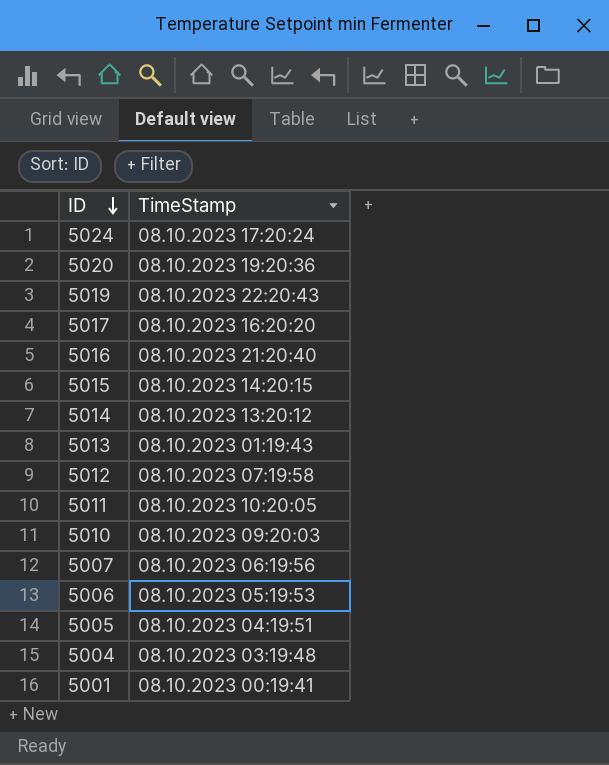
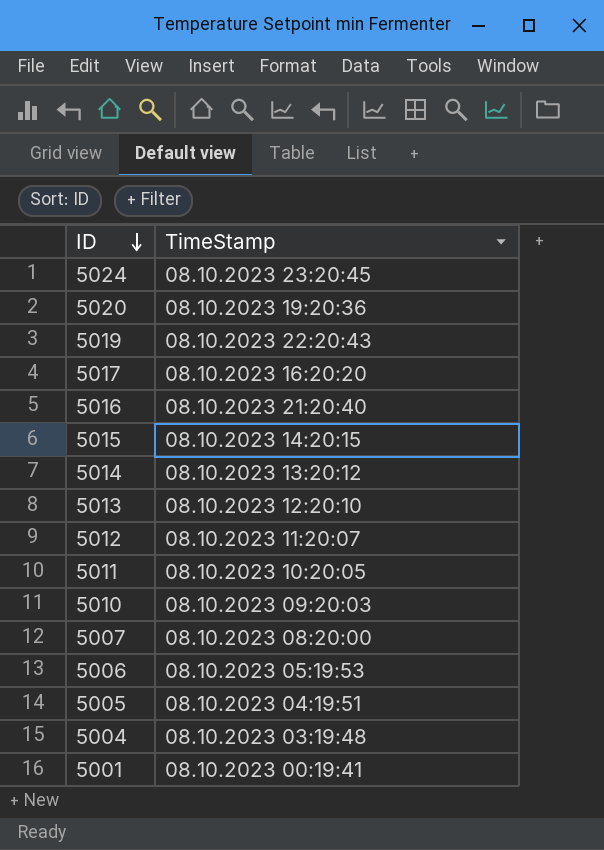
5024 | TimeStamp: 08.10.2023 17:20:24 -> 08.10.2023 23:20:45
5013 | TimeStamp: 08.10.2023 01:19:43 -> 08.10.2023 12:20:10
5012 | TimeStamp: 08.10.2023 07:19:58 -> 08.10.2023 11:20:07
5007 | TimeStamp: 08.10.2023 06:19:56 -> 08.10.2023 08:20:00

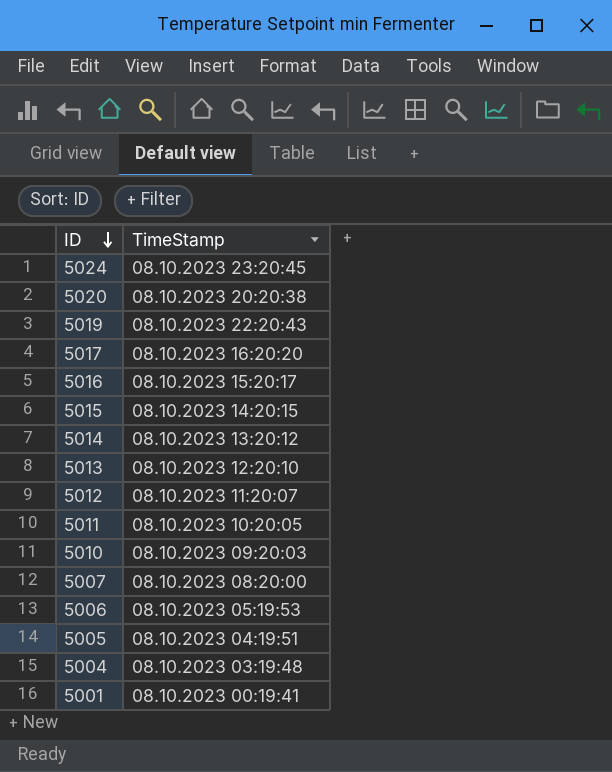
5020 | TimeStamp: 08.10.2023 19:20:36 -> 08.10.2023 20:20:38
5016 | TimeStamp: 08.10.2023 21:20:40 -> 08.10.2023 15:20:17

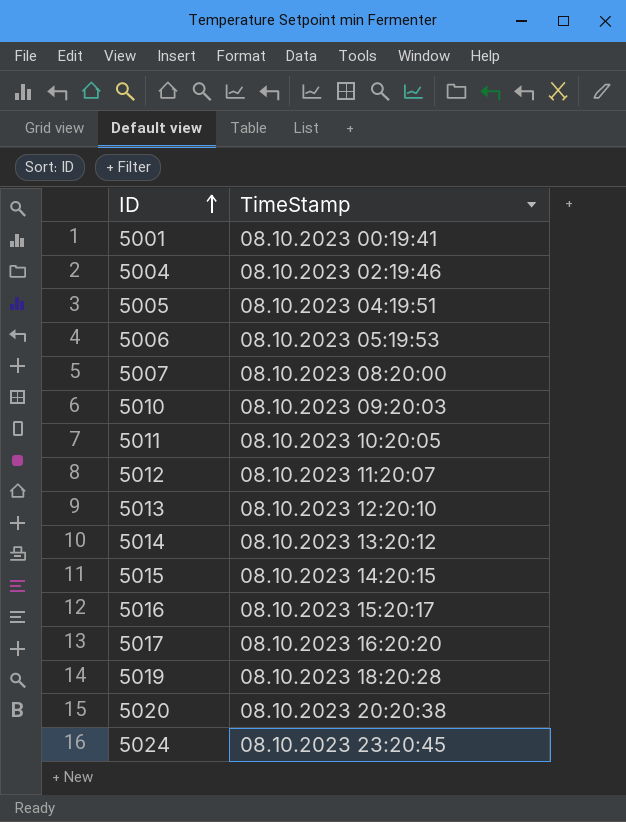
row order: ID descending -> ID ascending
5004 | TimeStamp: 08.10.2023 03:19:48 -> 08.10.2023 02:19:46
5019 | TimeStamp: 08.10.2023 22:20:43 -> 08.10.2023 18:20:28

